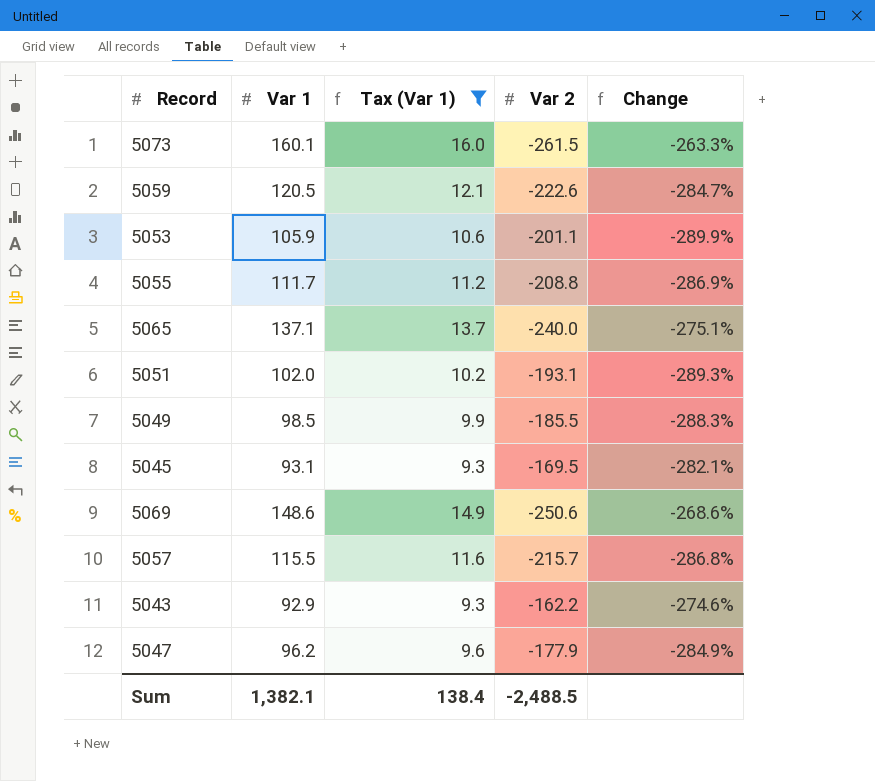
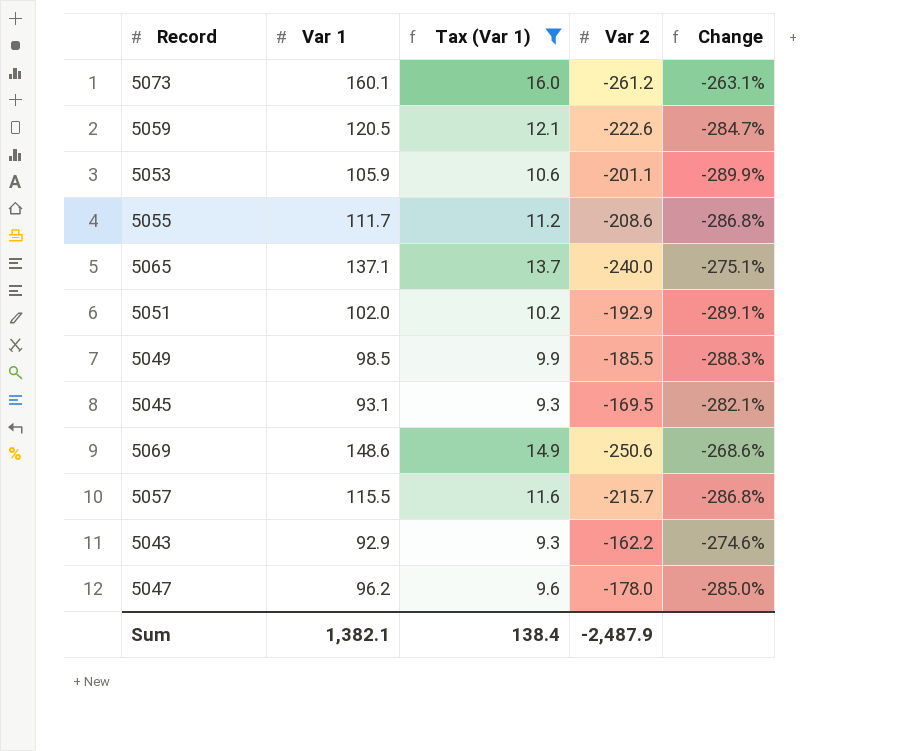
5073 | Var 2: -261.5 -> -261.2
5073 | Change: -263.3% -> -263.1%
5055 | Var 2: -208.8 -> -208.6
5055 | Change: -286.9% -> -286.8%
5051 | Var 2: -193.1 -> -192.9
5051 | Change: -289.3% -> -289.1%
5047 | Var 2: -177.9 -> -178.0
5047 | Change: -284.9% -> -285.0%
Sum | Var 2: -2,488.5 -> -2,487.9

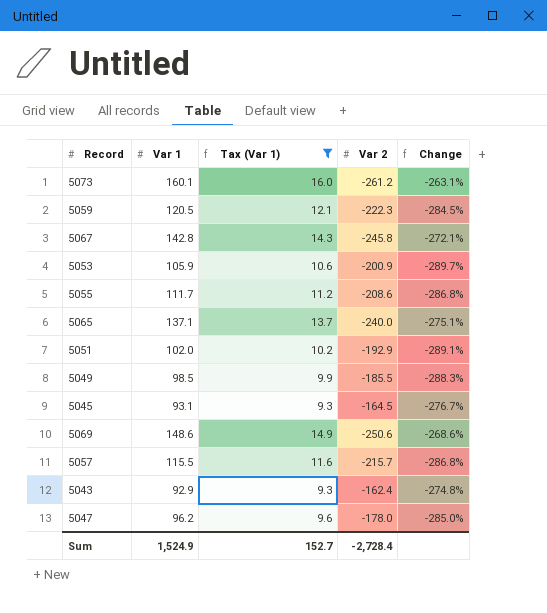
5059 | Var 2: -222.6 -> -222.3
5059 | Change: -284.7% -> -284.5%
row 5067: none -> 142.8 | 14.3 | -245.8 | -272.1%
5053 | Var 2: -201.1 -> -200.9
5053 | Change: -289.9% -> -289.7%
5045 | Var 2: -169.5 -> -164.5
5045 | Change: -282.1% -> -276.7%
5043 | Var 2: -162.2 -> -162.4
5043 | Change: -274.6% -> -274.8%
Sum | Var 1: 1,382.1 -> 1,524.9
Sum | Tax (Var 1): 138.4 -> 152.7
Sum | Var 2: -2,487.9 -> -2,728.4

